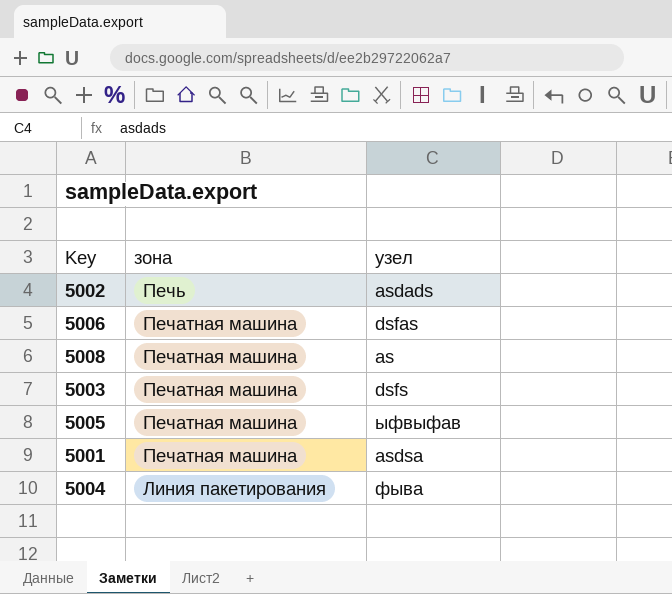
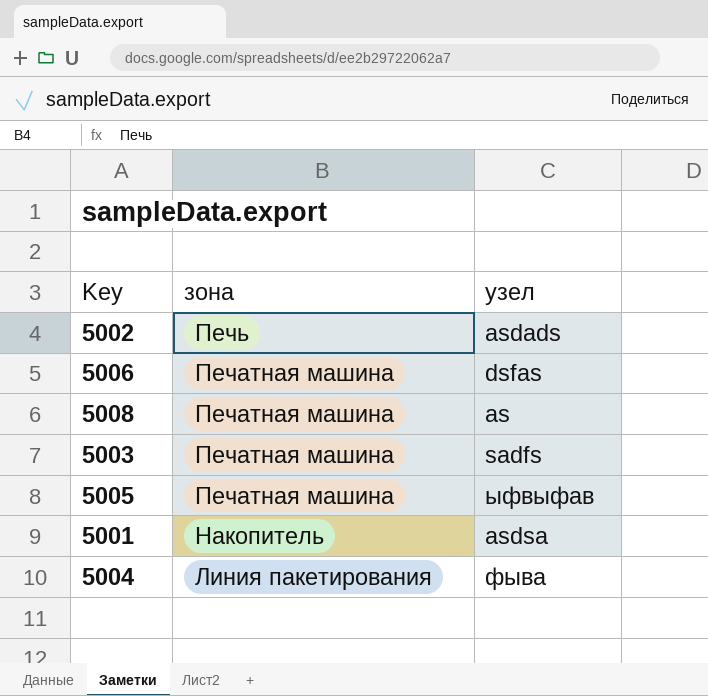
5003 | узел: dsfs -> sadfs
5001 | зона: Печатная машина -> Накопитель

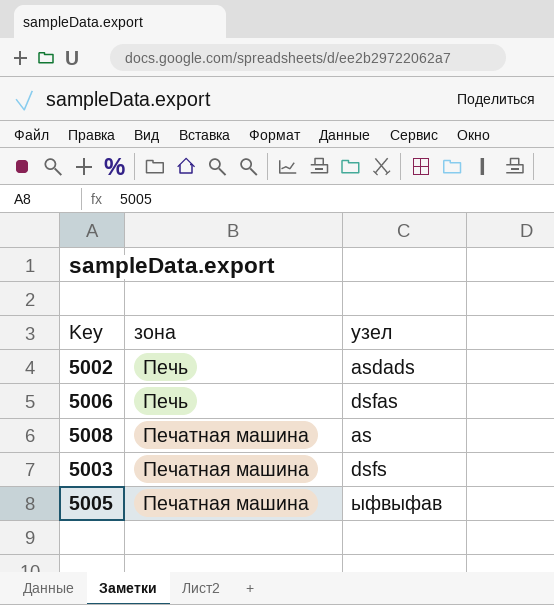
row 5001: Накопитель | asdsa -> none
row 5004: Линия пакетирования | фыва -> none
5006 | зона: Печатная машина -> Печь
5003 | узел: sadfs -> dsfs

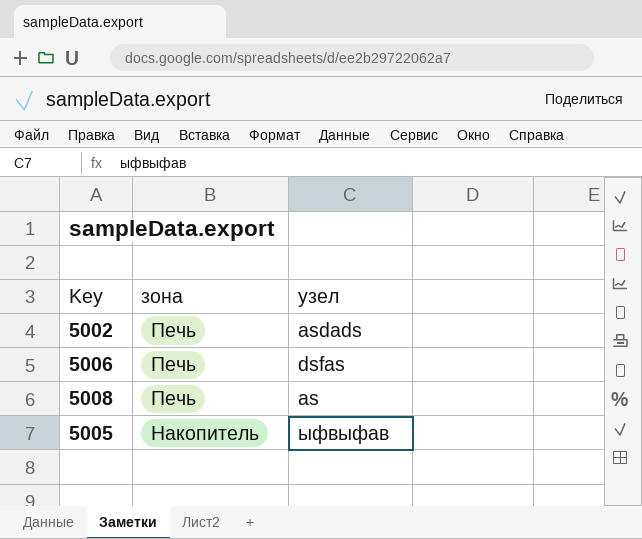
row 5003: Печатная машина | dsfs -> none
5008 | зона: Печатная машина -> Печь
5005 | зона: Печатная машина -> Накопитель

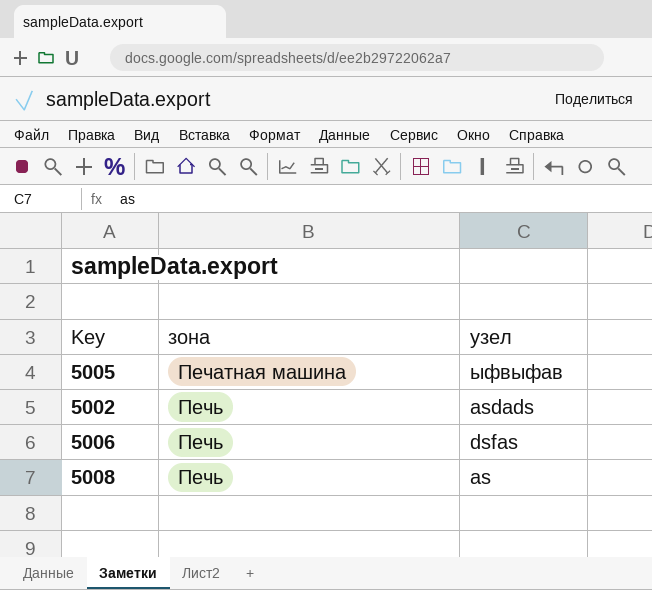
row order: зона descending -> зона ascending
5005 | зона: Накопитель -> Печатная машина

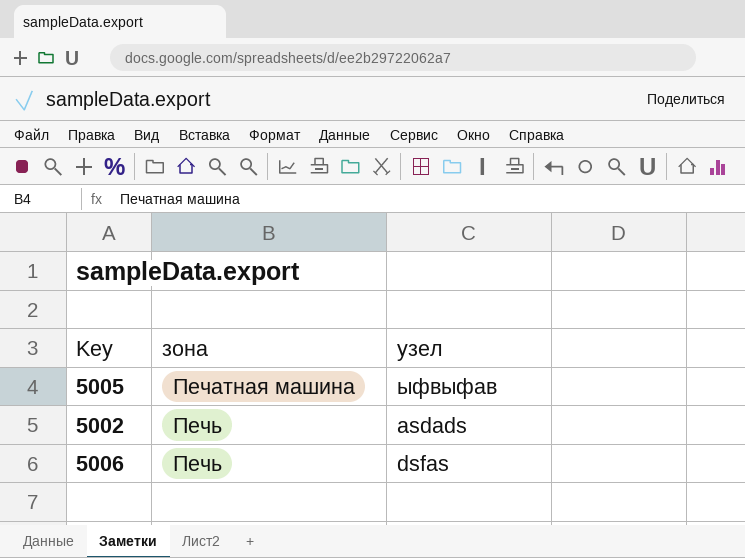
row 5008: Печь | as -> none

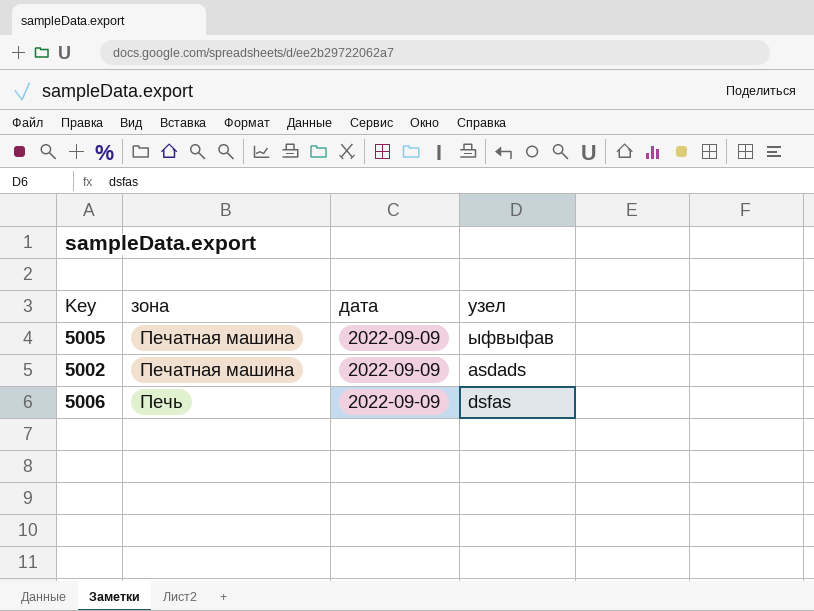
column дата | position: none -> 3
5002 | зона: Печь -> Печатная машина

